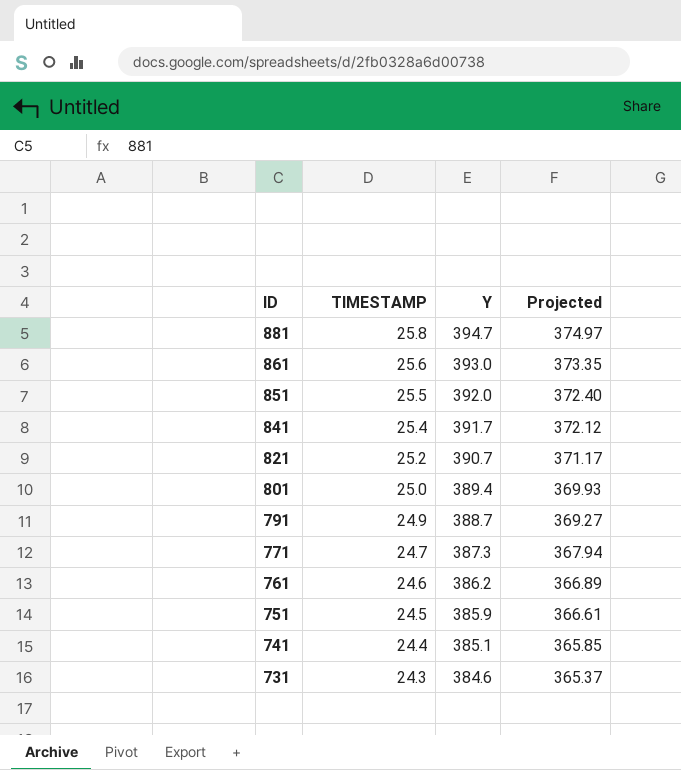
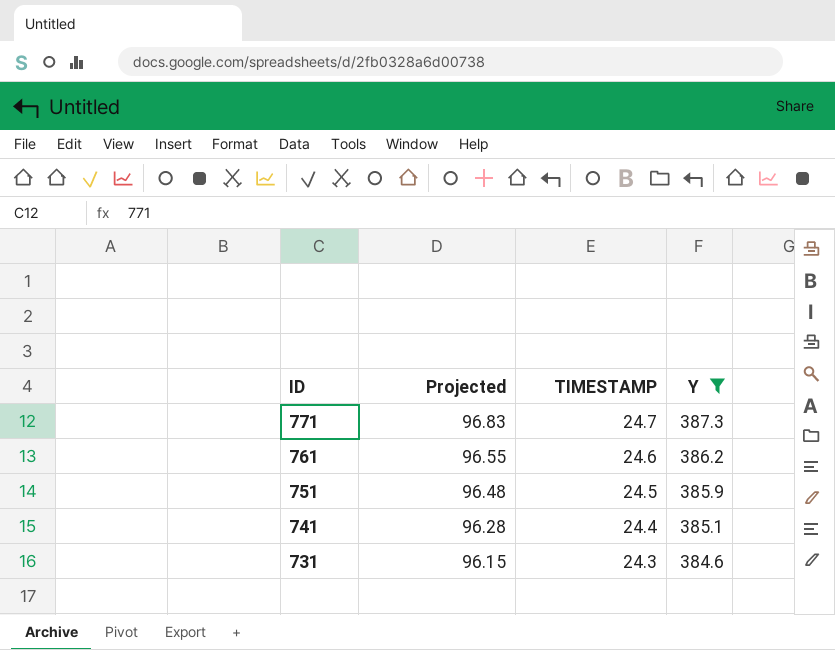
filter: none -> Y <= 387.3
column Projected | formula: [Y] * 0.95 -> [Y] * 0.25
column Projected | position: 4 -> 2

